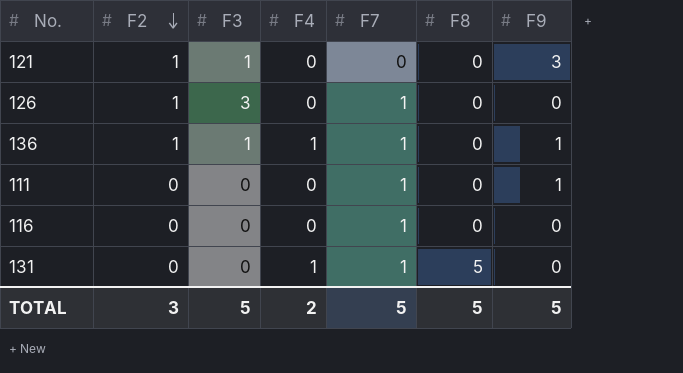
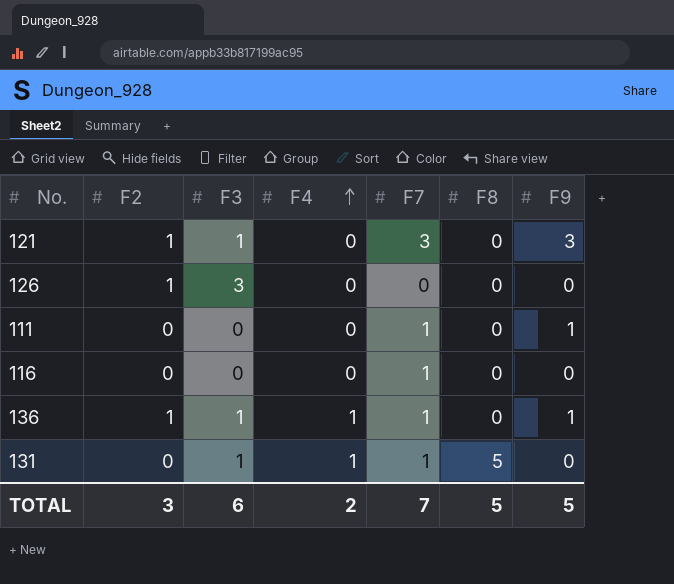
row order: F2 descending -> F4 ascending
121 | F7: 0 -> 3
126 | F7: 1 -> 0
131 | F3: 0 -> 1
TOTAL | F3: 5 -> 6
TOTAL | F7: 5 -> 7

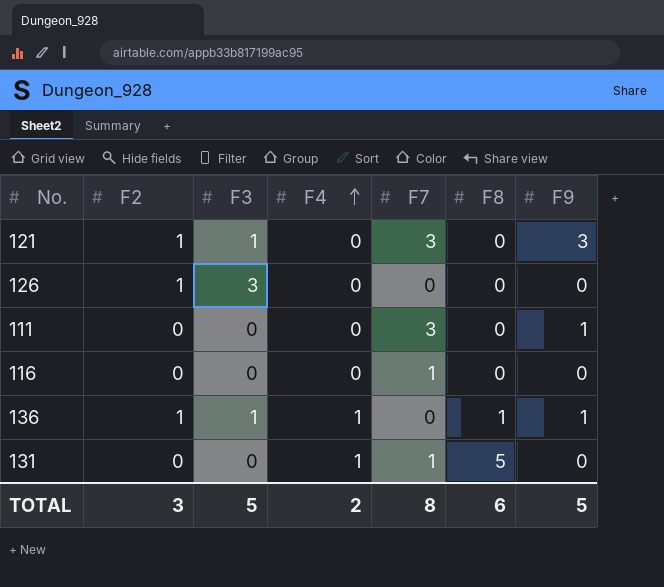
111 | F7: 1 -> 3
136 | F7: 1 -> 0
136 | F8: 0 -> 1
131 | F3: 1 -> 0
TOTAL | F3: 6 -> 5
TOTAL | F7: 7 -> 8
TOTAL | F8: 5 -> 6

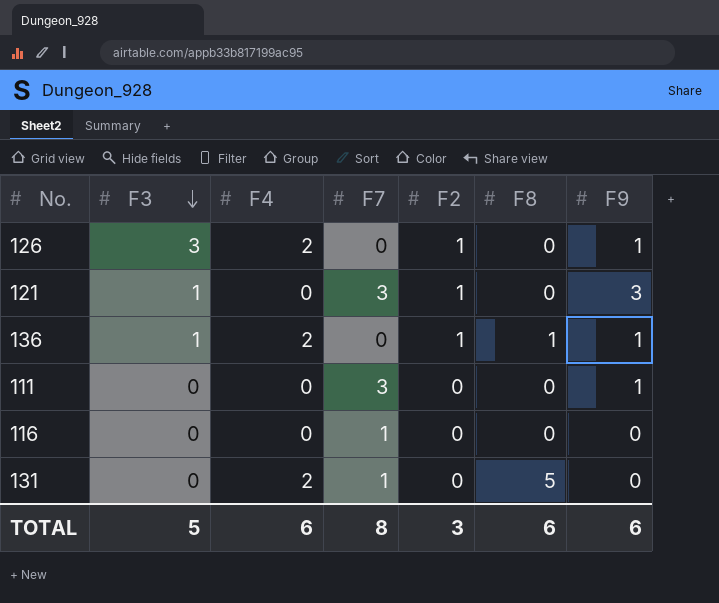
row order: F4 ascending -> F3 descending
column F2 | position: 2 -> 5
126 | F4: 0 -> 2
126 | F9: 0 -> 1
136 | F4: 1 -> 2
131 | F4: 1 -> 2
TOTAL | F4: 2 -> 6
TOTAL | F9: 5 -> 6

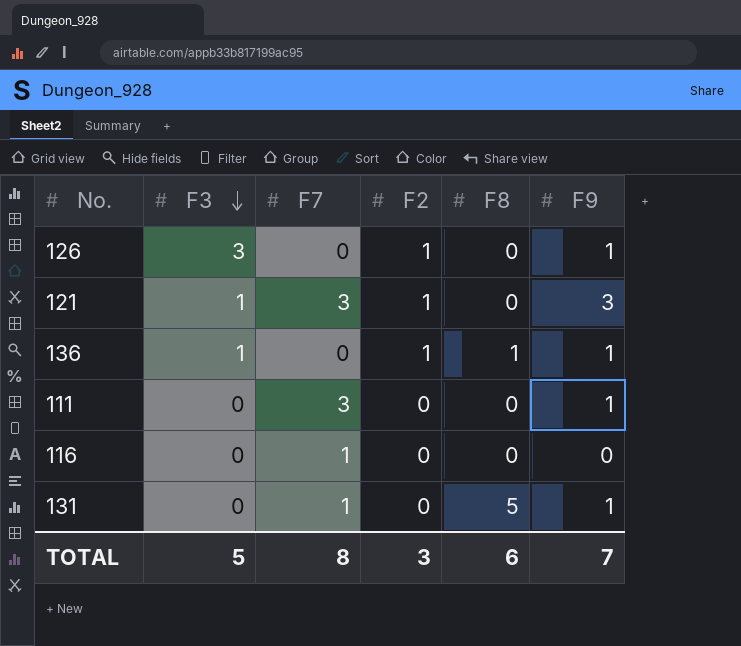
column F4 | position: 3 -> none
131 | F9: 0 -> 1
TOTAL | F9: 6 -> 7

